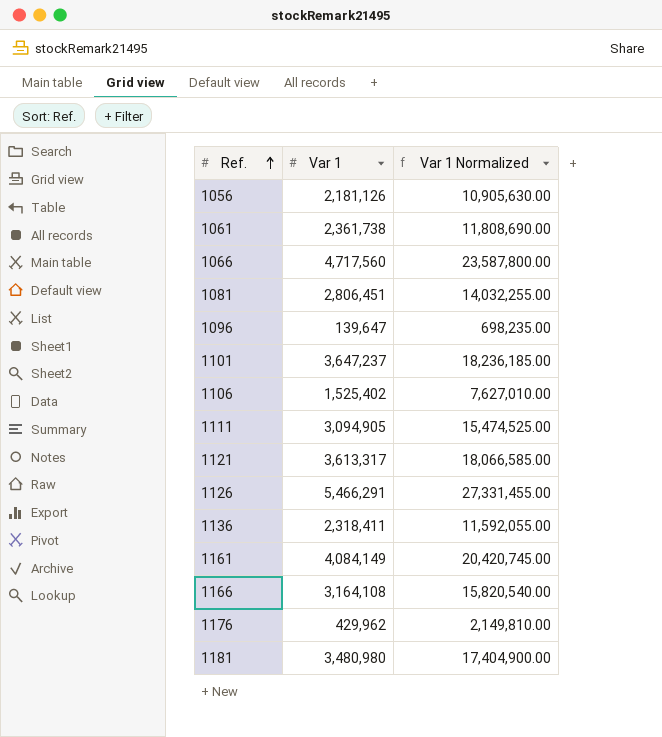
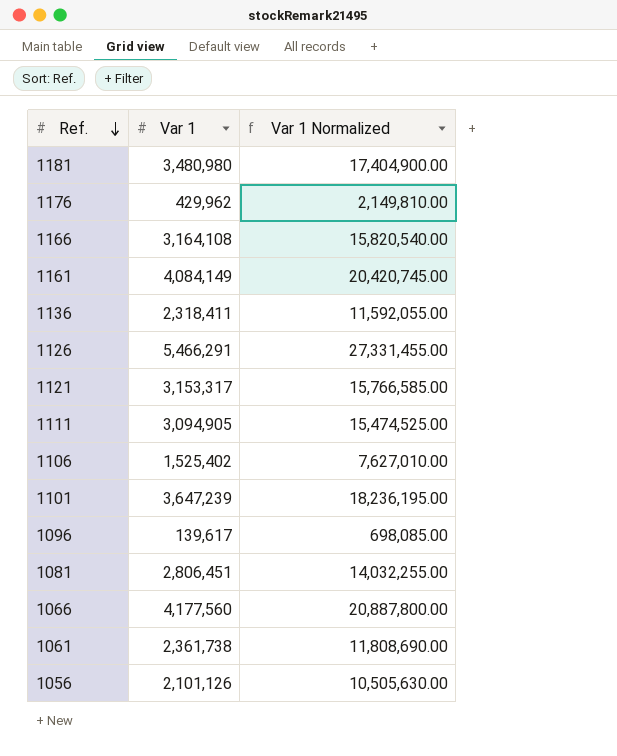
row order: Ref. ascending -> Ref. descending
1121 | Var 1: 3,613,317 -> 3,153,317
1121 | Var 1 Normalized: 18,066,585.00 -> 15,766,585.00
1101 | Var 1: 3,647,237 -> 3,647,239
1101 | Var 1 Normalized: 18,236,185.00 -> 18,236,195.00
1096 | Var 1: 139,647 -> 139,617
1096 | Var 1 Normalized: 698,235.00 -> 698,085.00
1066 | Var 1: 4,717,560 -> 4,177,560
1066 | Var 1 Normalized: 23,587,800.00 -> 20,887,800.00
1056 | Var 1: 2,181,126 -> 2,101,126
1056 | Var 1 Normalized: 10,905,630.00 -> 10,505,630.00

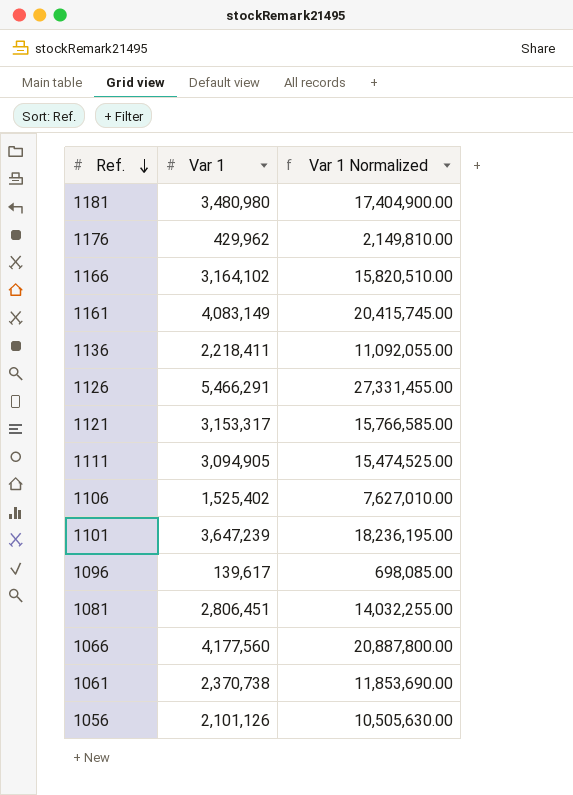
1166 | Var 1: 3,164,108 -> 3,164,102
1166 | Var 1 Normalized: 15,820,540.00 -> 15,820,510.00
1161 | Var 1: 4,084,149 -> 4,083,149
1161 | Var 1 Normalized: 20,420,745.00 -> 20,415,745.00
1136 | Var 1: 2,318,411 -> 2,218,411
1136 | Var 1 Normalized: 11,592,055.00 -> 11,092,055.00
1061 | Var 1: 2,361,738 -> 2,370,738
1061 | Var 1 Normalized: 11,808,690.00 -> 11,853,690.00

